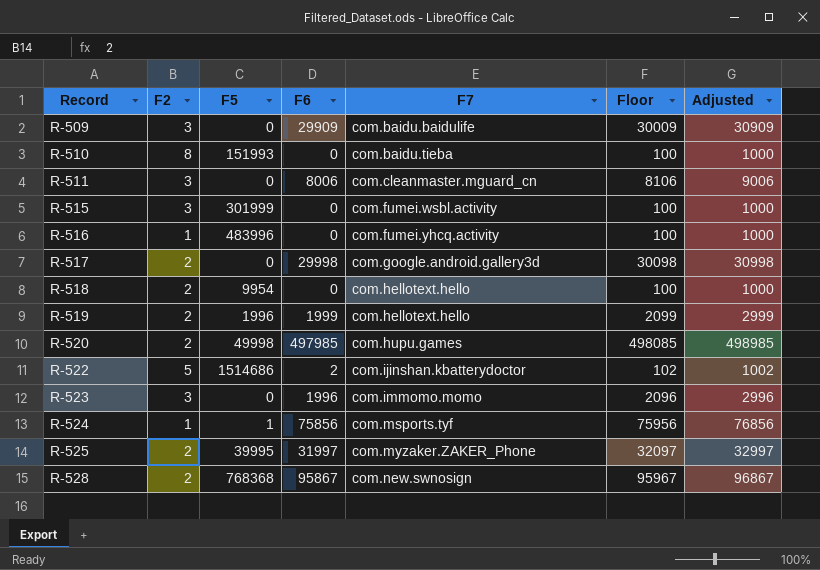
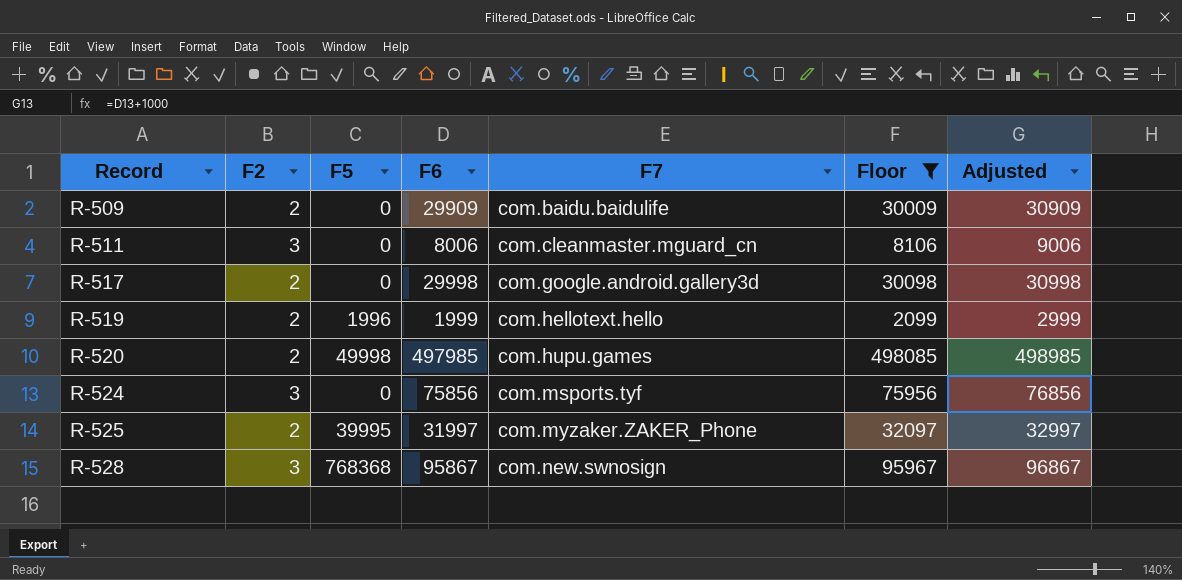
filter: none -> Floor >= 2099
R-509 | F2: 3 -> 2
R-524 | F2: 1 -> 3
R-524 | F5: 1 -> 0
R-528 | F2: 2 -> 3

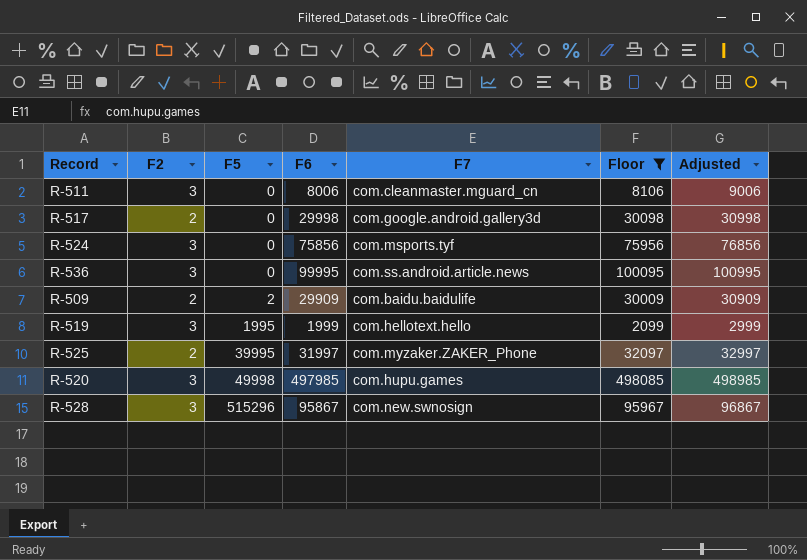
row order: Record ascending -> F5 ascending
row R-536: none -> 3 | 0 | 99995 | com.ss.android.article.news | 100095 | 100995
R-509 | F5: 0 -> 2
R-519 | F2: 2 -> 3
R-519 | F5: 1996 -> 1995
R-520 | F2: 2 -> 3
R-528 | F5: 768368 -> 515296

